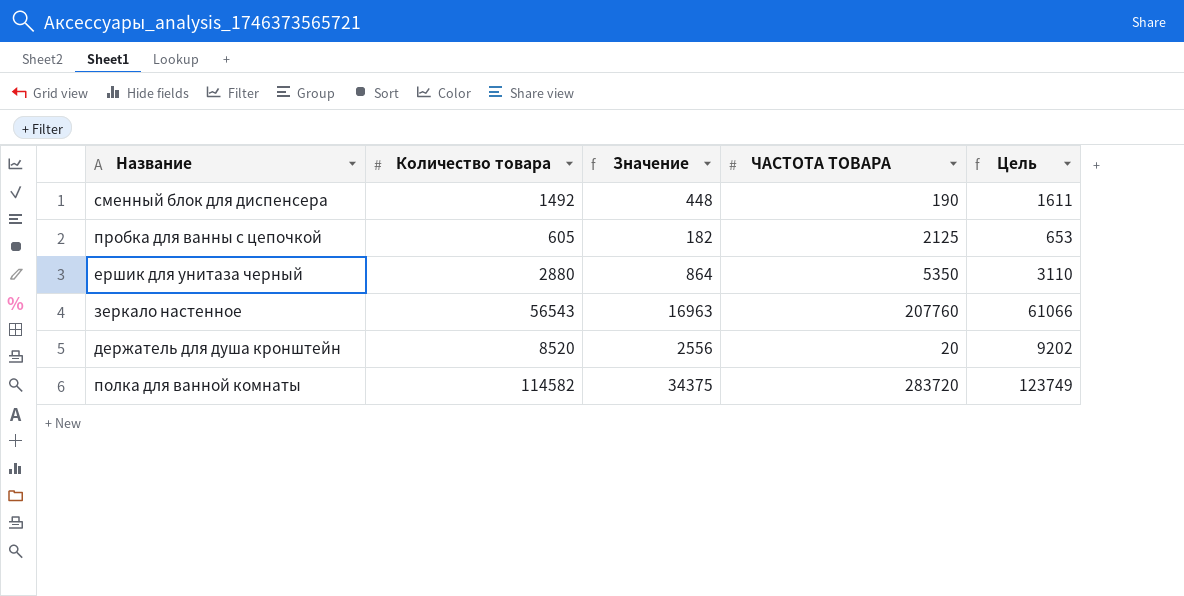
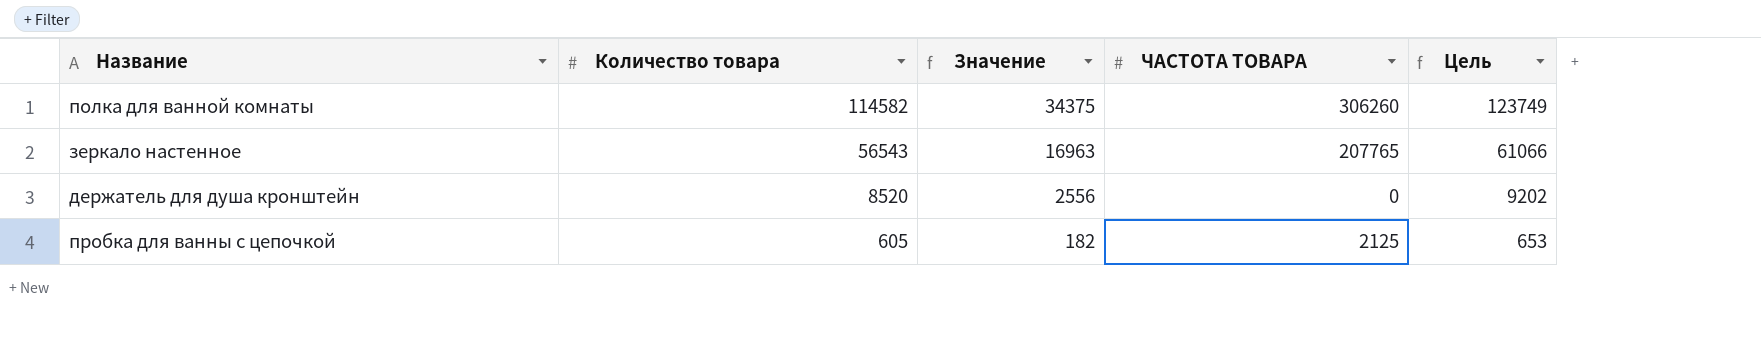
row order: none -> Количество товара descending
row сменный блок для диспенсера: 1492 | 448 | 190 | 1611 -> none
row ершик для унитаза черный: 2880 | 864 | 5350 | 3110 -> none
полка для ванной комнаты | ЧАСТОТА ТОВАРА: 283720 -> 306260
зеркало настенное | ЧАСТОТА ТОВАРА: 207760 -> 207765
держатель для душа кронштейн | ЧАСТОТА ТОВАРА: 20 -> 0

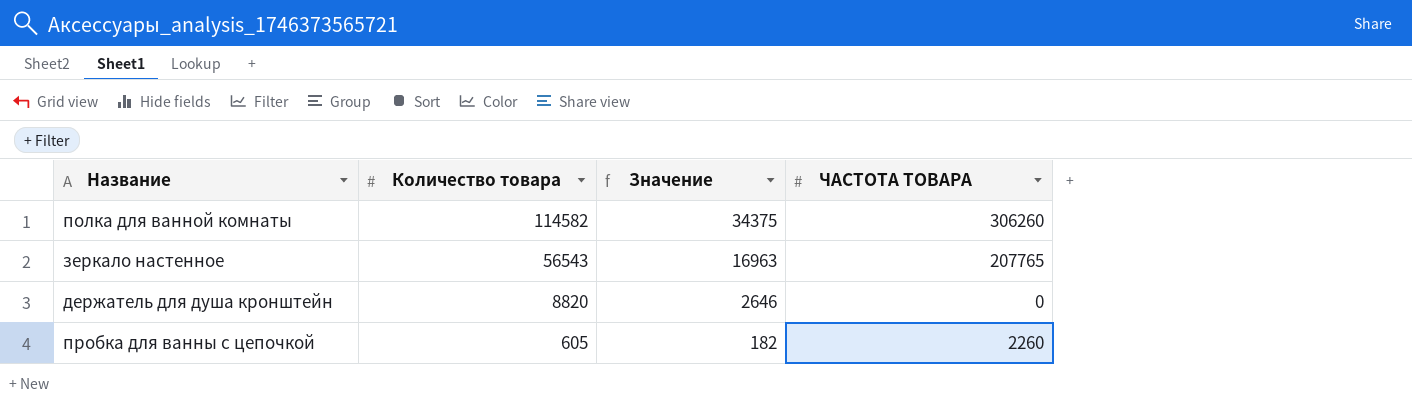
column Цель | formula: [Количество товара] * 1,08 -> none
держатель для душа кронштейн | Количество товара: 8520 -> 8820
держатель для душа кронштейн | Значение: 2556 -> 2646
пробка для ванны с цепочкой | ЧАСТОТА ТОВАРА: 2125 -> 2260

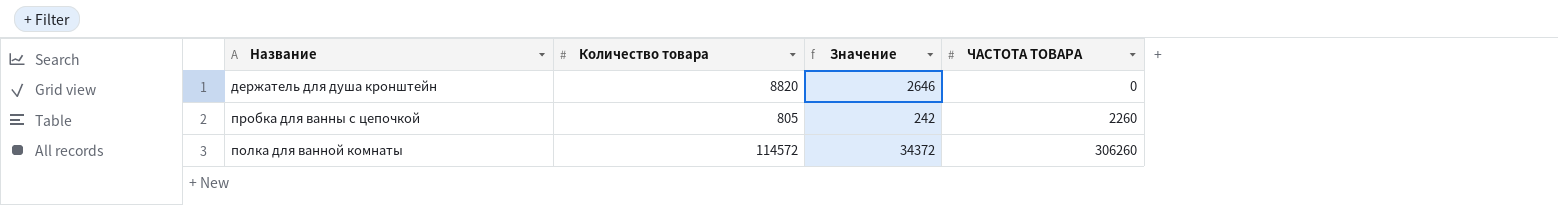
row order: Количество товара descending -> ЧАСТОТА ТОВАРА ascending
row зеркало настенное: 56543 | 16963 | 207765 -> none
пробка для ванны с цепочкой | Количество товара: 605 -> 805
пробка для ванны с цепочкой | Значение: 182 -> 242
полка для ванной комнаты | Количество товара: 114582 -> 114572
полка для ванной комнаты | Значение: 34375 -> 34372

